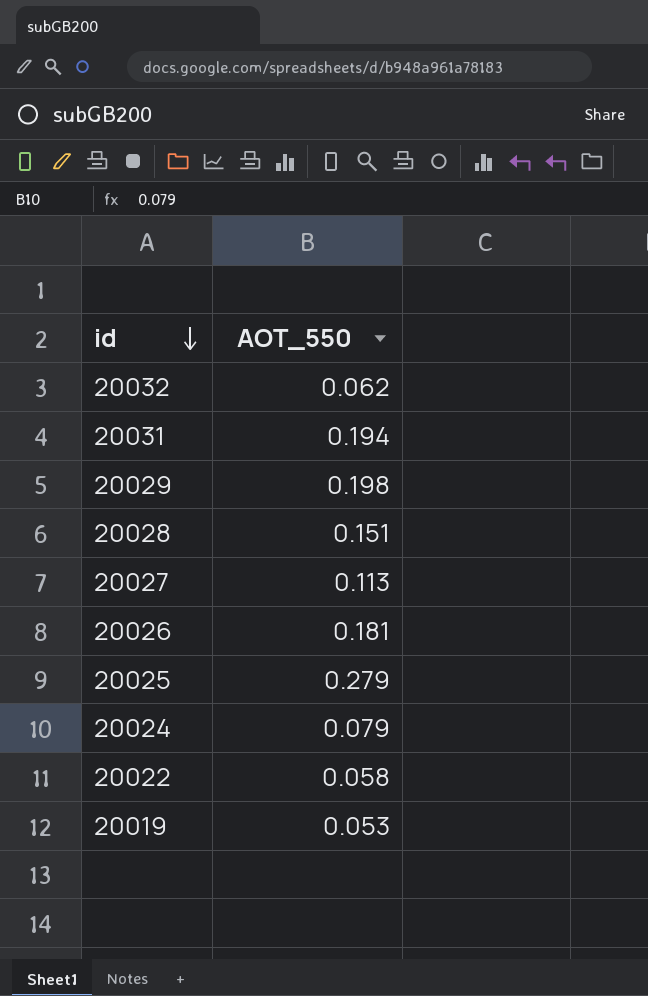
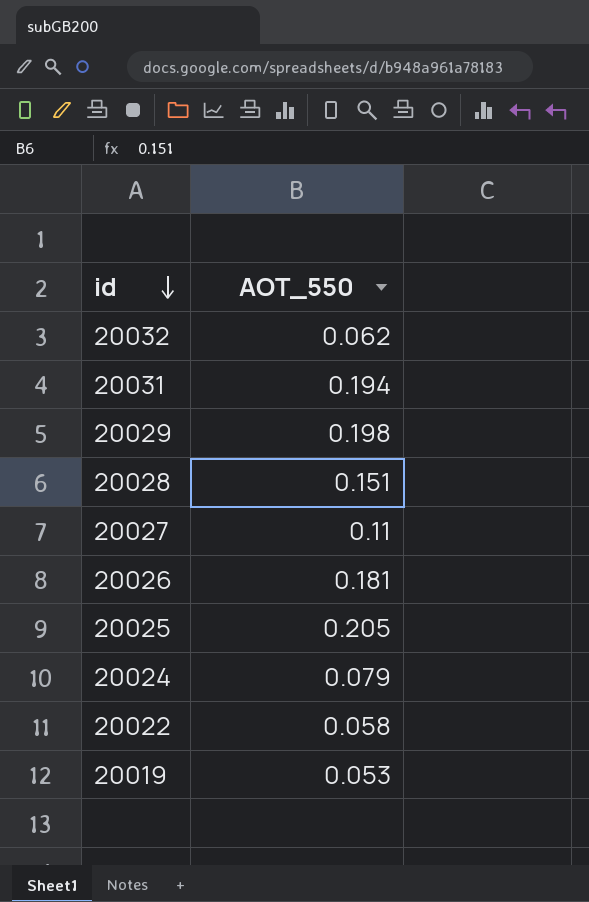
20027 | AOT_550: 0.113 -> 0.11
20025 | AOT_550: 0.279 -> 0.205

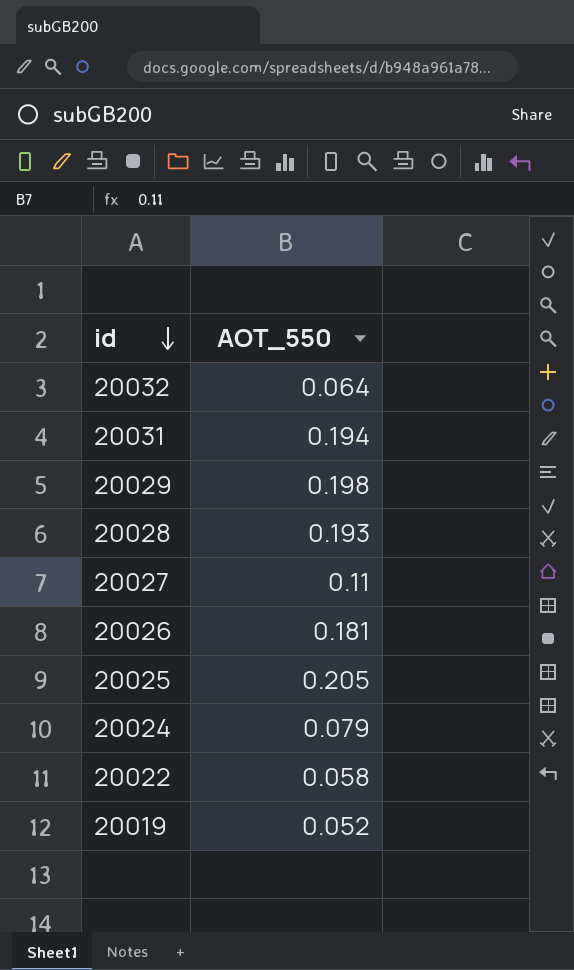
20032 | AOT_550: 0.062 -> 0.064
20028 | AOT_550: 0.151 -> 0.193
20019 | AOT_550: 0.053 -> 0.052

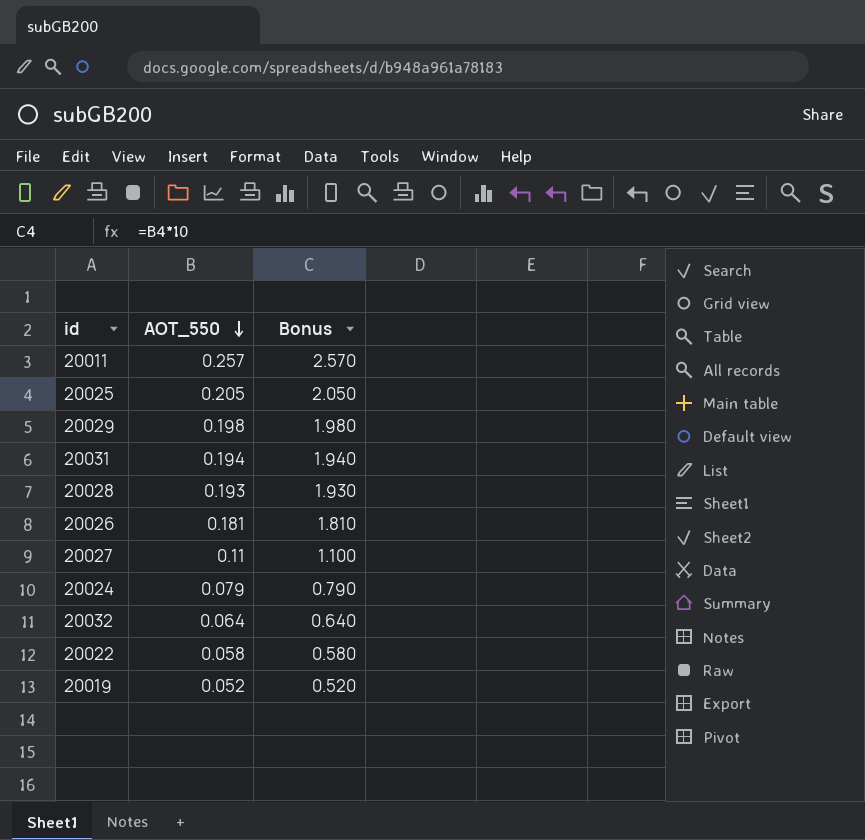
row order: id descending -> AOT_550 descending
column Bonus | formula: none -> [AOT_550] * 10
row 20011: none -> 0.257 | 2.570

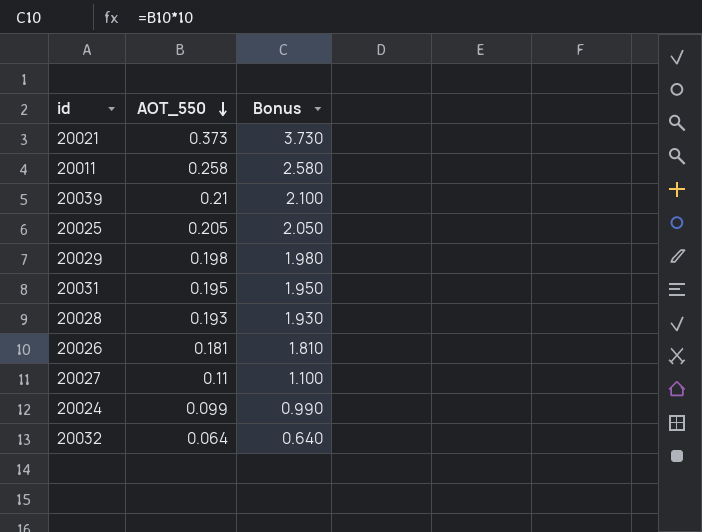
row 20022: 0.058 | 0.580 -> none
row 20019: 0.052 | 0.520 -> none
row 20021: none -> 0.373 | 3.730
20011 | AOT_550: 0.257 -> 0.258
20011 | Bonus: 2.570 -> 2.580
row 20039: none -> 0.21 | 2.100
20031 | AOT_550: 0.194 -> 0.195
20031 | Bonus: 1.940 -> 1.950
20024 | AOT_550: 0.079 -> 0.099
20024 | Bonus: 0.790 -> 0.990

